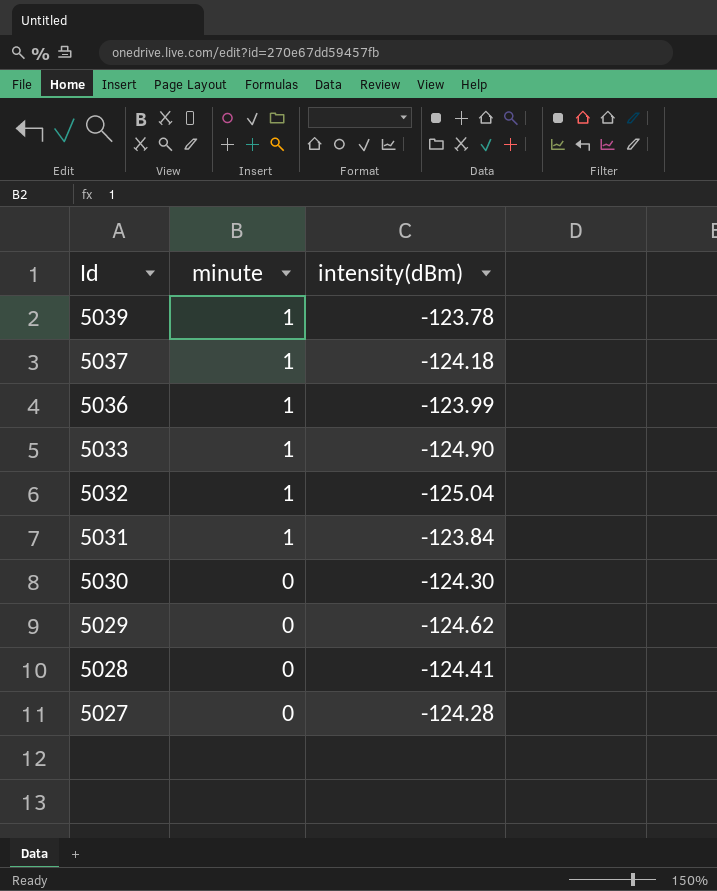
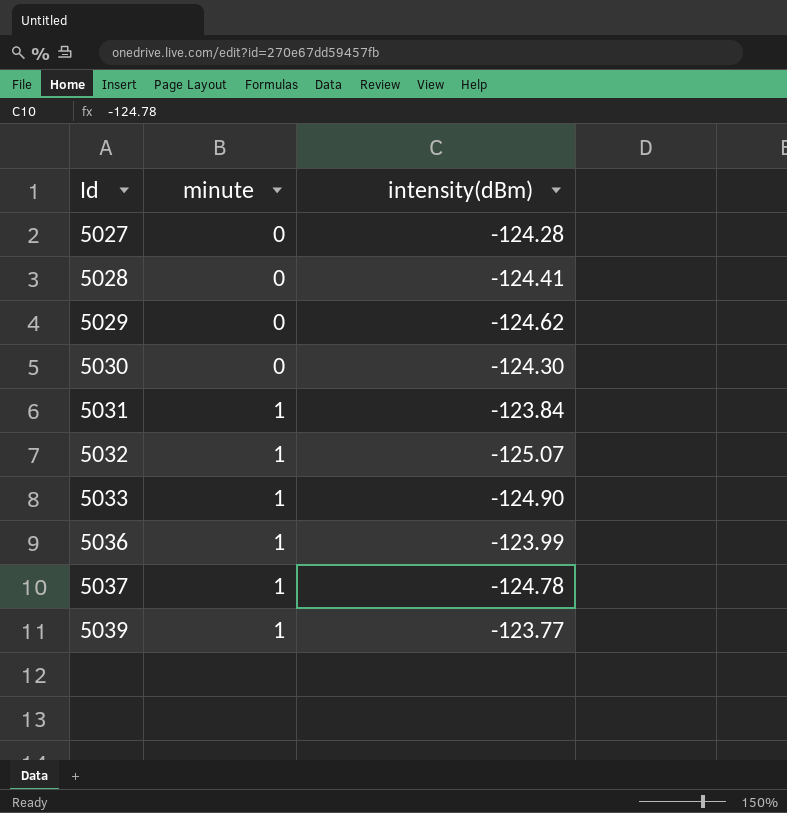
row order: Id descending -> Id ascending
5032 | intensity(dBm): -125.04 -> -125.07
5037 | intensity(dBm): -124.18 -> -124.78
5039 | intensity(dBm): -123.78 -> -123.77

